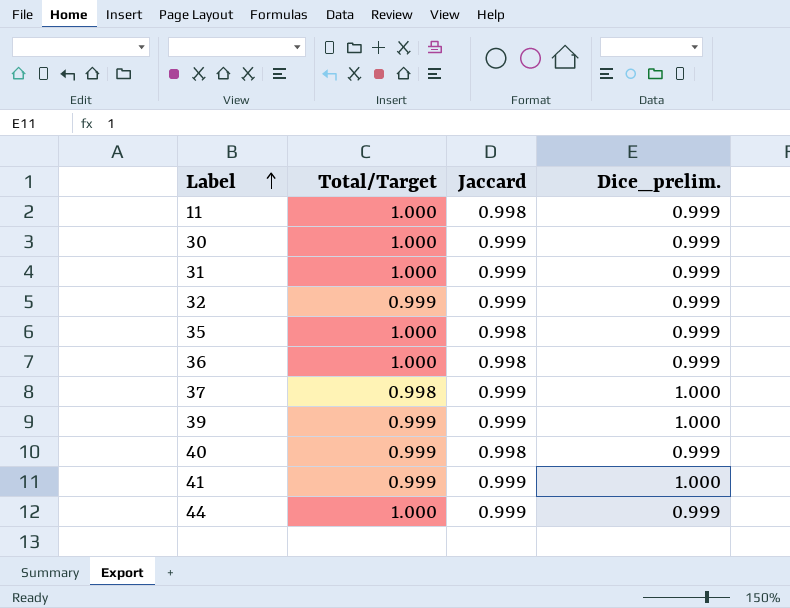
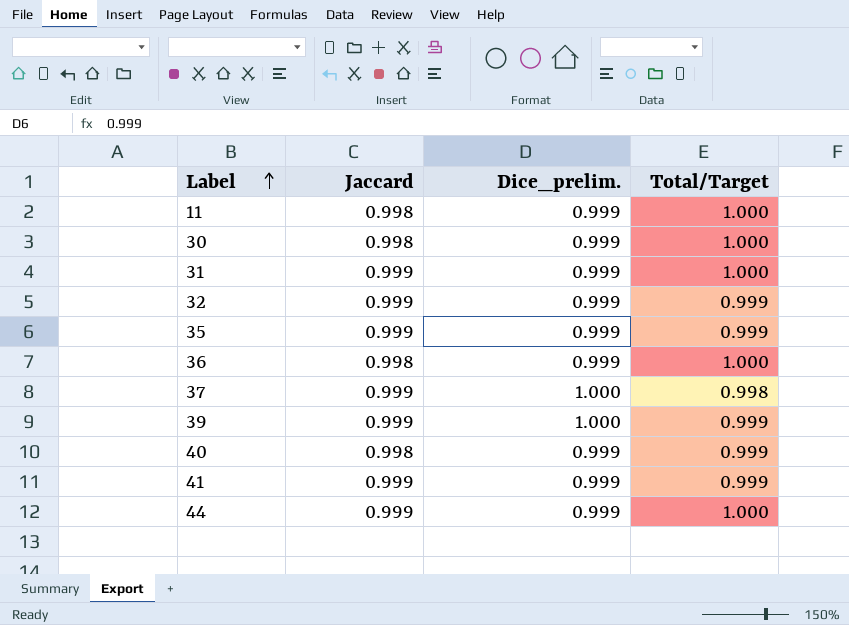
column Total/Target | position: 2 -> 4
30 | Jaccard: 0.999 -> 0.998
35 | Jaccard: 0.998 -> 0.999
35 | Total/Target: 1.000 -> 0.999
41 | Dice_prelim.: 1.000 -> 0.999

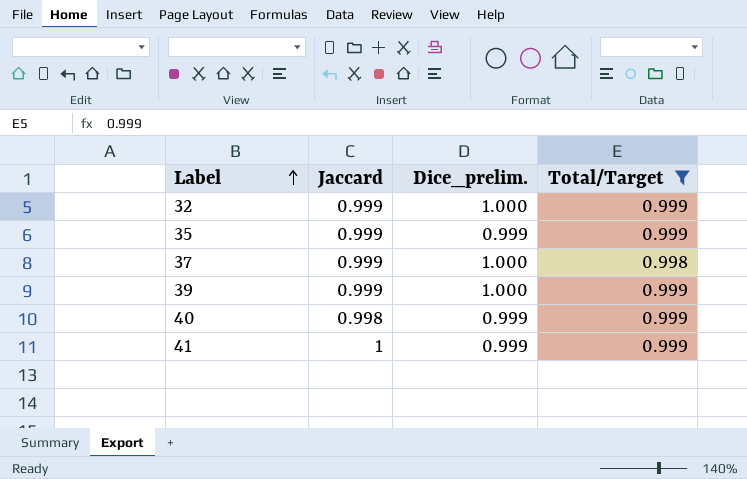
filter: none -> Total/Target != 1.000
32 | Dice_prelim.: 0.999 -> 1.000
41 | Jaccard: 0.999 -> 1

